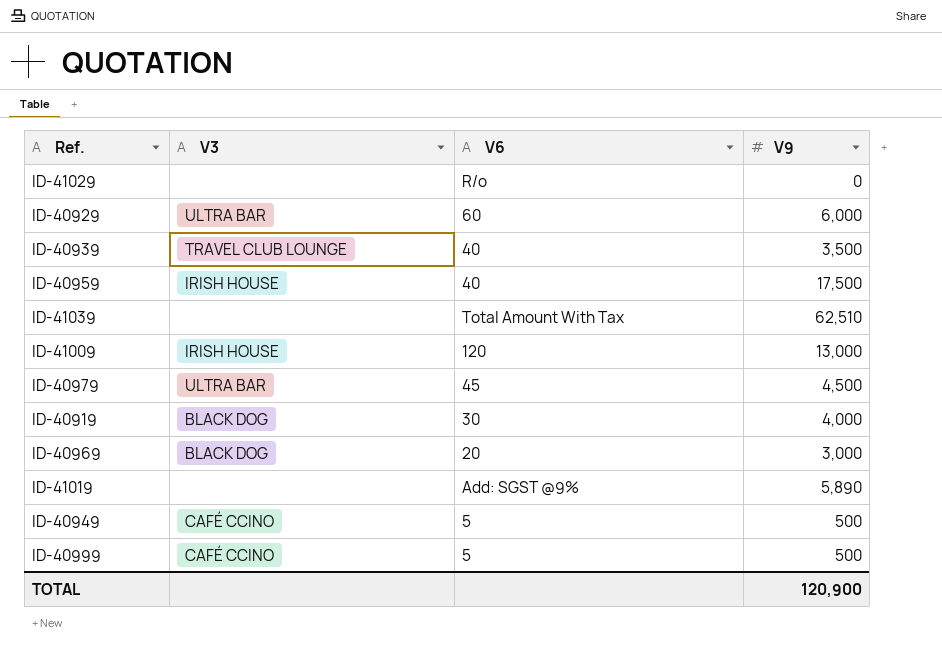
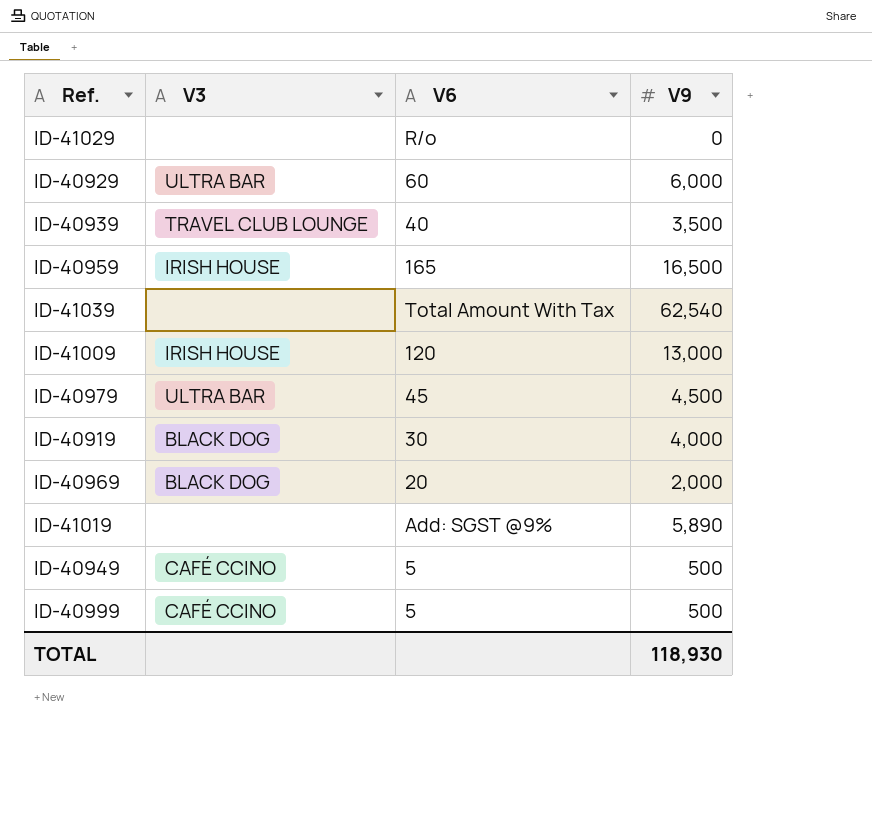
ID-40959 | V6: 40 -> 165
ID-40959 | V9: 17,500 -> 16,500
ID-41039 | V9: 62,510 -> 62,540
ID-40969 | V9: 3,000 -> 2,000
TOTAL | V9: 120,900 -> 118,930

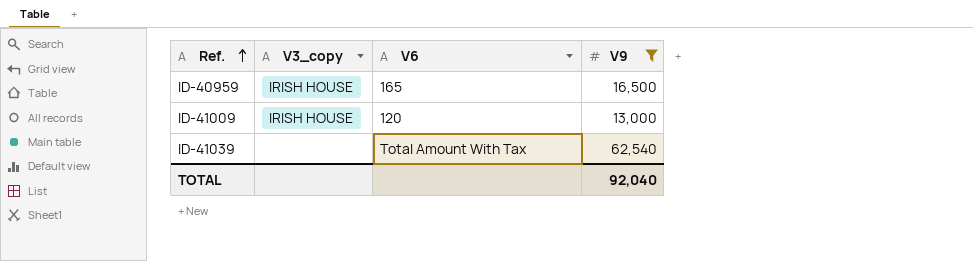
filter: none -> V9 >= 13,000
row order: none -> Ref. ascending
column name: V3 -> V3_copy
TOTAL | V9: 118,930 -> 92,040

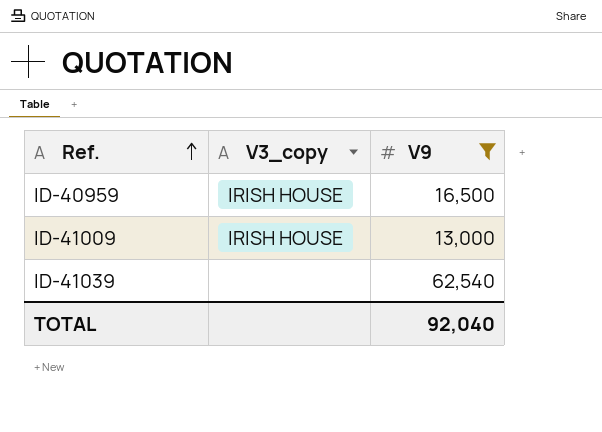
column V6 | position: 3 -> none

